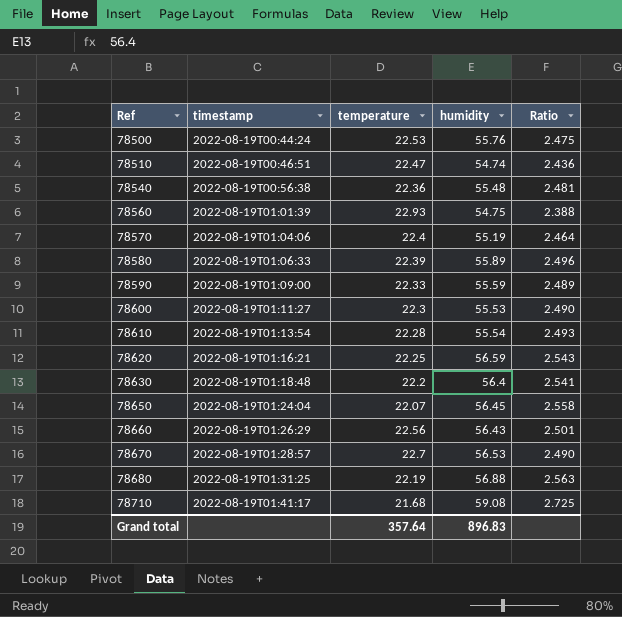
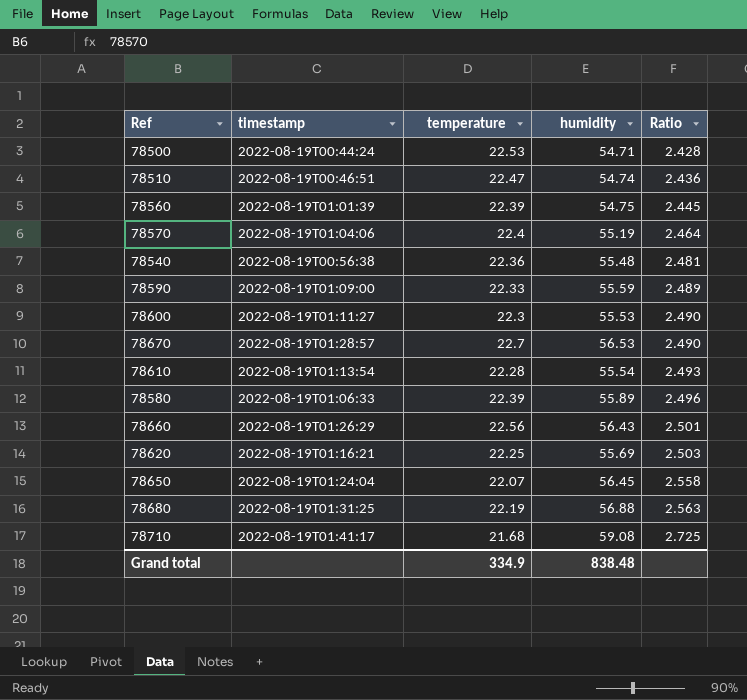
row order: Ref ascending -> Ratio ascending
row 78630: 2022-08-19T01:18:48 | 22.2 | 56.4 | 2.541 -> none
78500 | humidity: 55.76 -> 54.71
78500 | Ratio: 2.475 -> 2.428
78560 | temperature: 22.93 -> 22.39
78560 | Ratio: 2.388 -> 2.445
78620 | humidity: 56.59 -> 55.69
78620 | Ratio: 2.543 -> 2.503
Grand total | temperature: 357.64 -> 334.9
Grand total | humidity: 896.83 -> 838.48

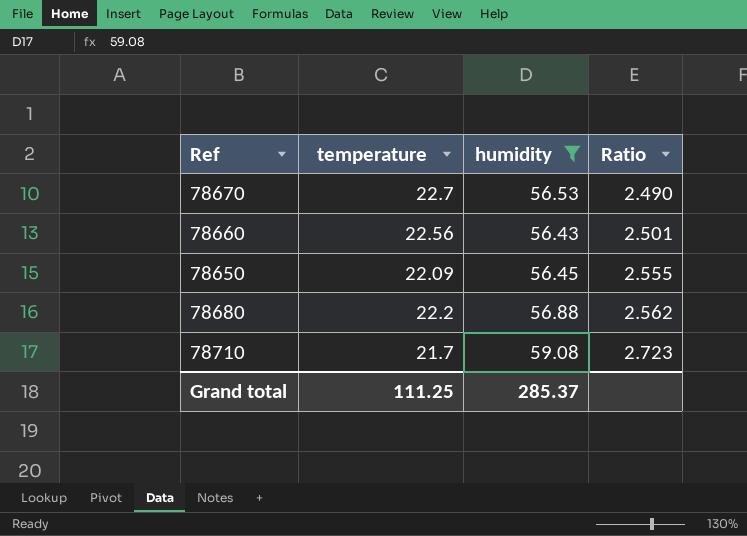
filter: none -> humidity >= 56.43
column timestamp | position: 2 -> none
78650 | temperature: 22.07 -> 22.09
78650 | Ratio: 2.558 -> 2.555
78680 | temperature: 22.19 -> 22.2
78680 | Ratio: 2.563 -> 2.562
78710 | temperature: 21.68 -> 21.7
78710 | Ratio: 2.725 -> 2.723
Grand total | temperature: 334.9 -> 111.25
Grand total | humidity: 838.48 -> 285.37

